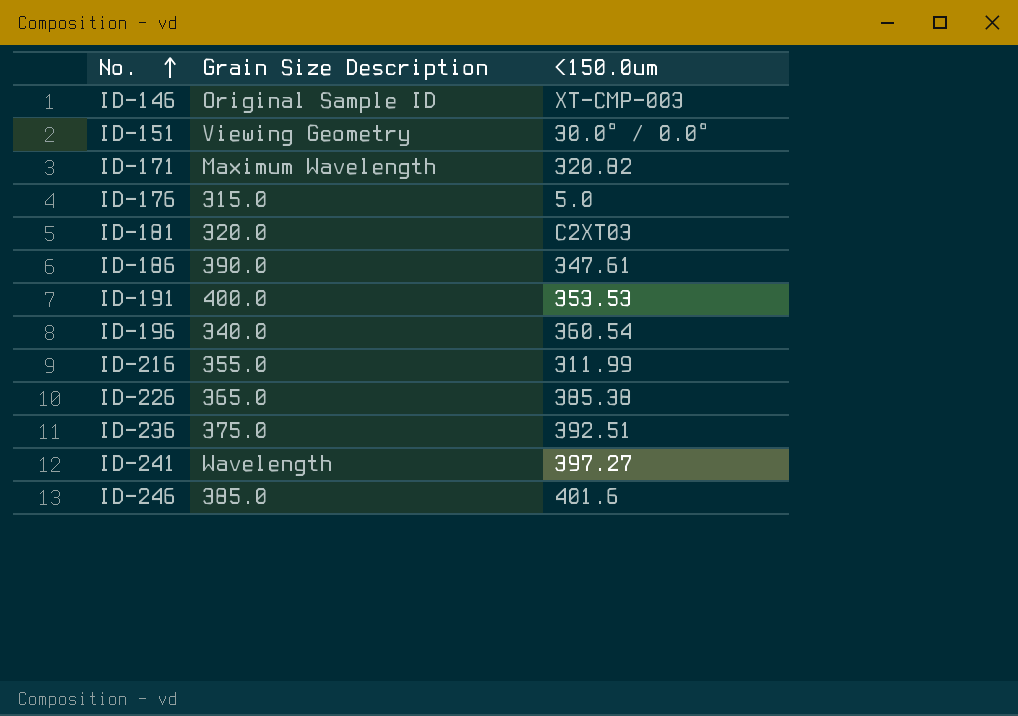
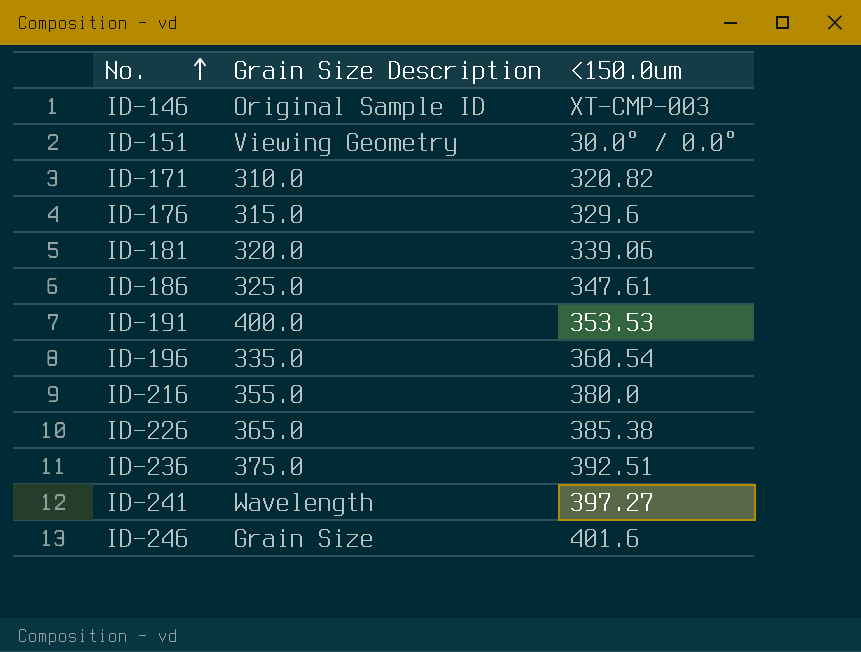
ID-171 | Grain Size Description: Maximum Wavelength -> 310.0
ID-176 | <150.0um: 5.0 -> 329.6
ID-181 | <150.0um: C2XT03 -> 339.06
ID-186 | Grain Size Description: 390.0 -> 325.0
ID-196 | Grain Size Description: 340.0 -> 335.0
ID-216 | <150.0um: 311.99 -> 380.0
ID-246 | Grain Size Description: 385.0 -> Grain Size

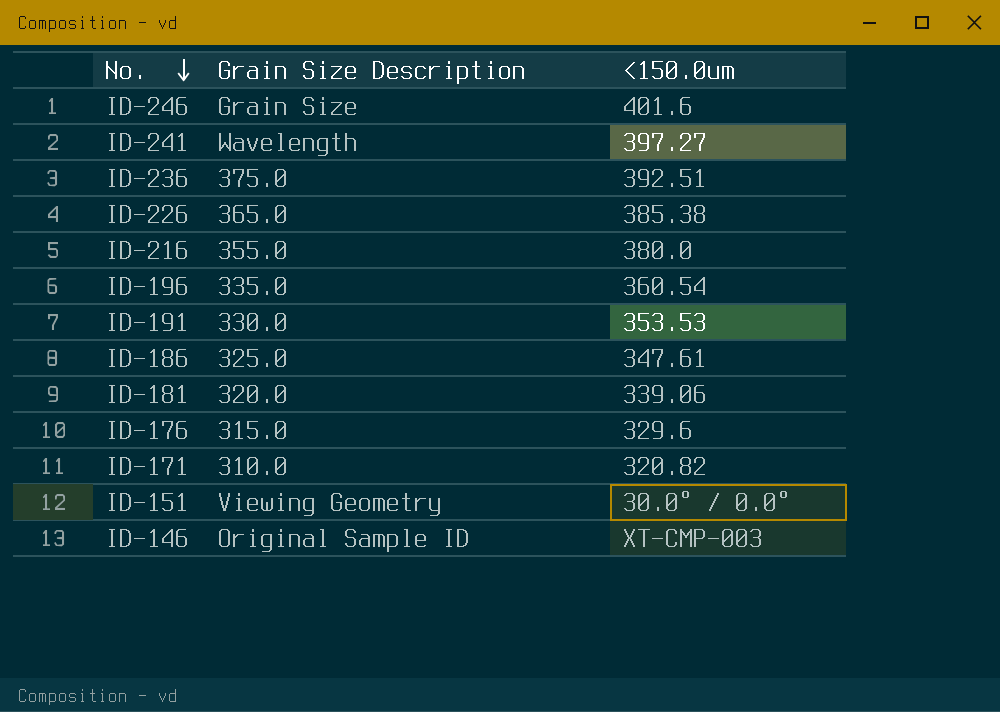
row order: No. ascending -> No. descending
ID-191 | Grain Size Description: 400.0 -> 330.0

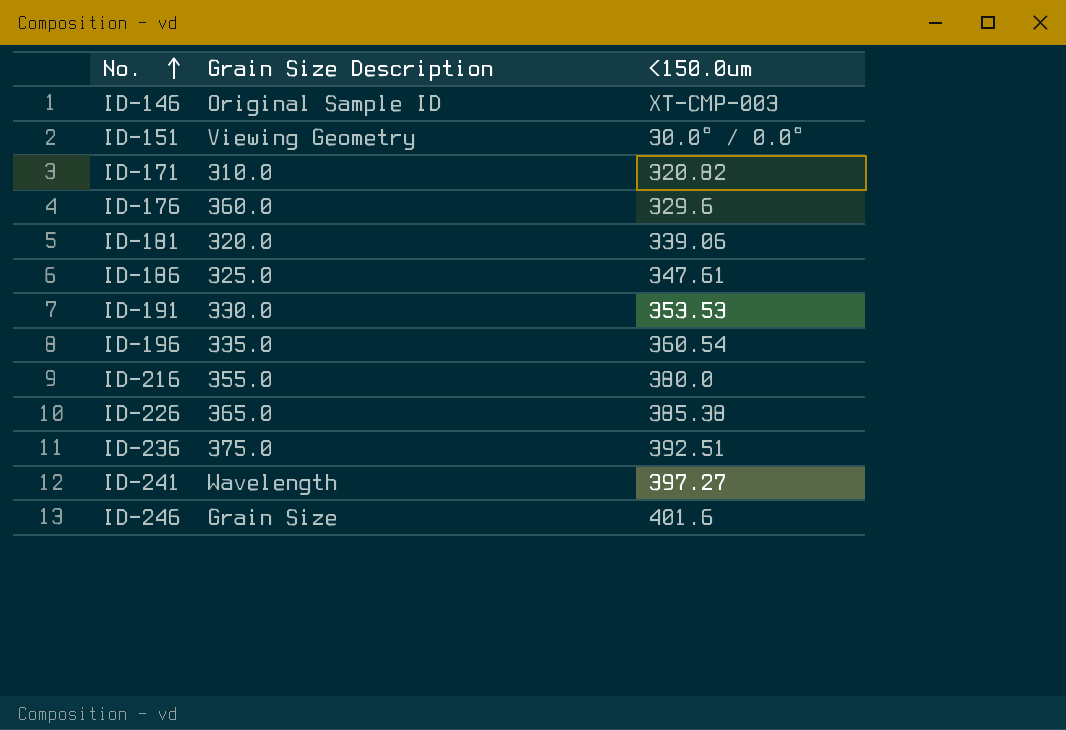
row order: No. descending -> No. ascending
ID-176 | Grain Size Description: 315.0 -> 360.0

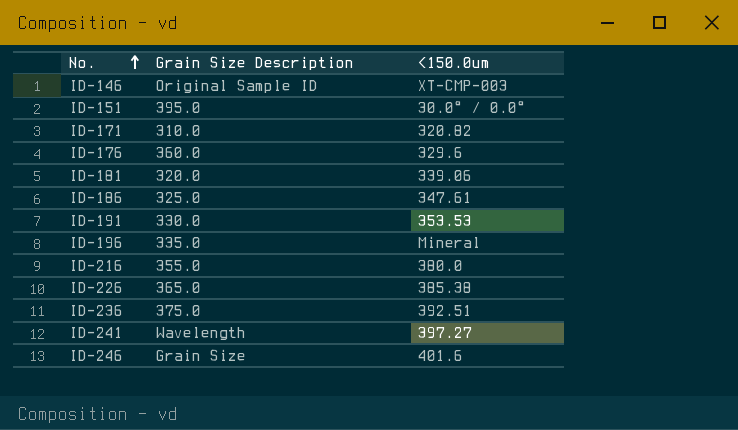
ID-151 | Grain Size Description: Viewing Geometry -> 395.0
ID-196 | <150.0um: 360.54 -> Mineral

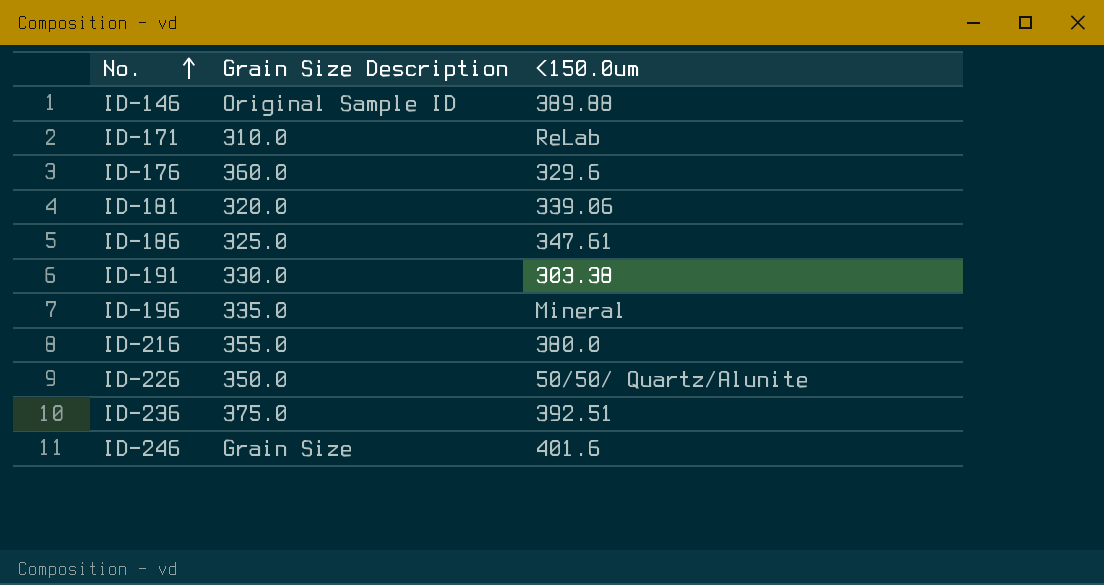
row ID-151: 395.0 | 30.0° / 0.0° -> none
row ID-241: Wavelength | 397.27 -> none
ID-146 | <150.0um: XT-CMP-003 -> 389.88
ID-171 | <150.0um: 320.82 -> ReLab
ID-191 | <150.0um: 353.53 -> 303.38
ID-226 | Grain Size Description: 365.0 -> 350.0
ID-226 | <150.0um: 385.38 -> 50/50/ Quartz/Alunite

